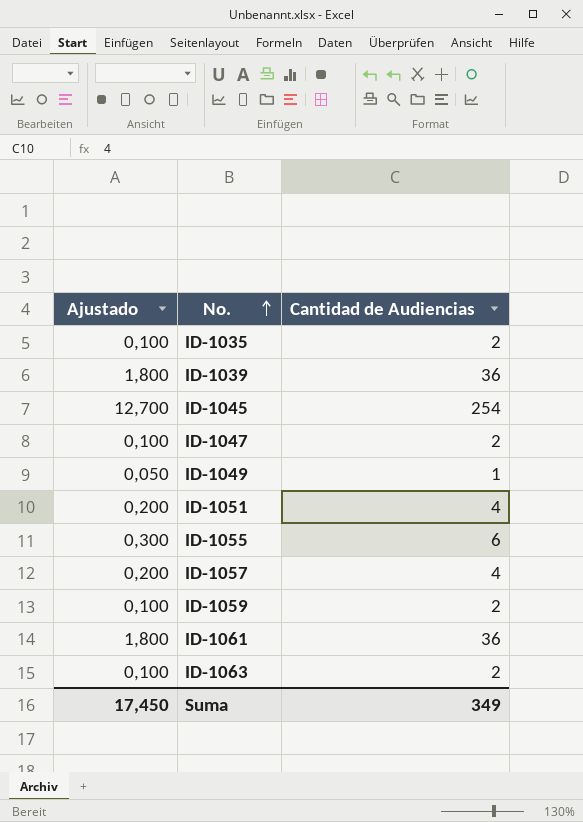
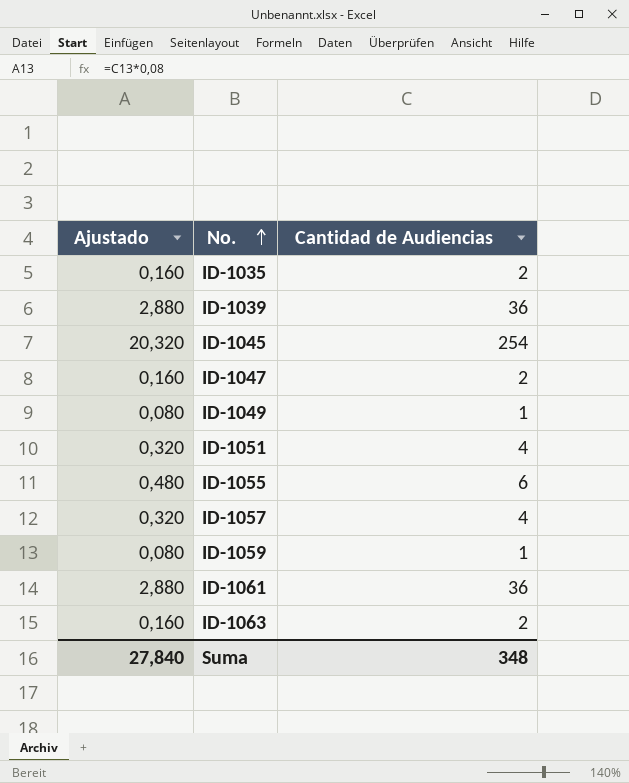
column Ajustado | formula: [Cantidad de Audiencias] * 0,05 -> [Cantidad de Audiencias] * 0,08
ID-1059 | Cantidad de Audiencias: 2 -> 1
Suma | Ajustado: 17,450 -> 27,840
Suma | Cantidad de Audiencias: 349 -> 348

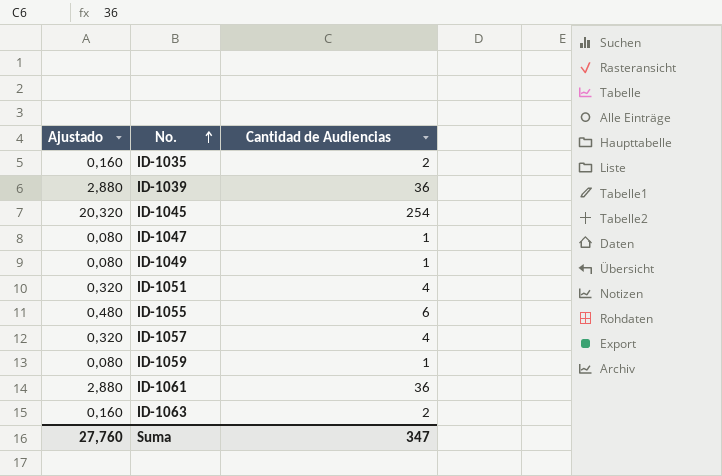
ID-1047 | Ajustado: 0,160 -> 0,080
ID-1047 | Cantidad de Audiencias: 2 -> 1
Suma | Ajustado: 27,840 -> 27,760
Suma | Cantidad de Audiencias: 348 -> 347

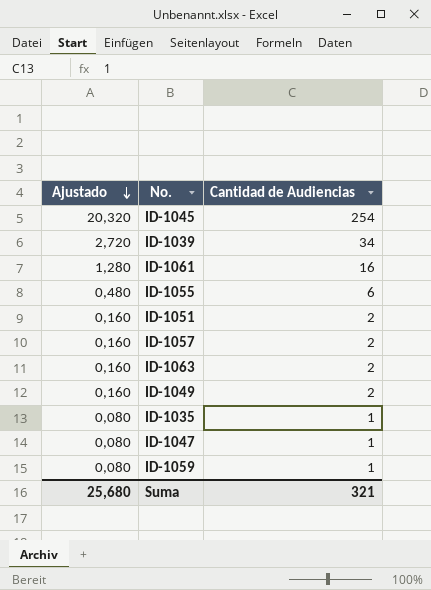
row order: No. ascending -> Ajustado descending
ID-1039 | Ajustado: 2,880 -> 2,720
ID-1039 | Cantidad de Audiencias: 36 -> 34
ID-1061 | Ajustado: 2,880 -> 1,280
ID-1061 | Cantidad de Audiencias: 36 -> 16
ID-1051 | Ajustado: 0,320 -> 0,160
ID-1051 | Cantidad de Audiencias: 4 -> 2
ID-1057 | Ajustado: 0,320 -> 0,160
ID-1057 | Cantidad de Audiencias: 4 -> 2
ID-1049 | Ajustado: 0,080 -> 0,160
ID-1049 | Cantidad de Audiencias: 1 -> 2
ID-1035 | Ajustado: 0,160 -> 0,080
ID-1035 | Cantidad de Audiencias: 2 -> 1
Suma | Ajustado: 27,760 -> 25,680
Suma | Cantidad de Audiencias: 347 -> 321

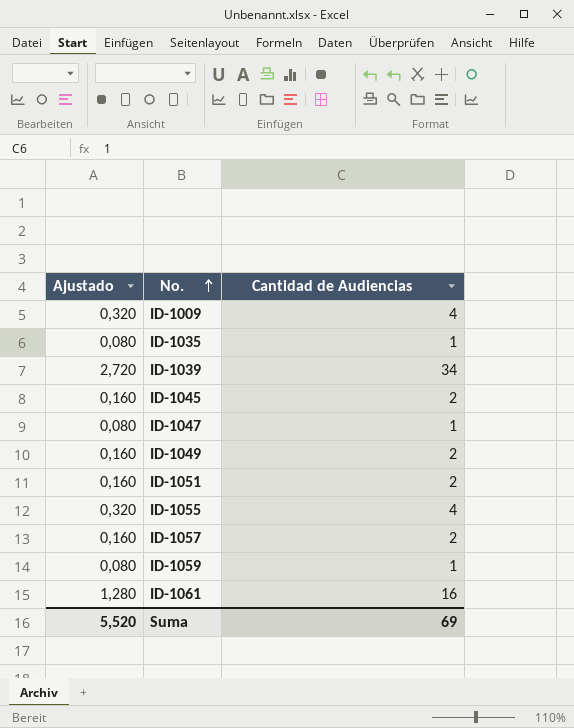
row order: Ajustado descending -> No. ascending
row ID-1063: 0,160 | 2 -> none
row ID-1009: none -> 0,320 | 4
ID-1045 | Ajustado: 20,320 -> 0,160
ID-1045 | Cantidad de Audiencias: 254 -> 2
ID-1055 | Ajustado: 0,480 -> 0,320
ID-1055 | Cantidad de Audiencias: 6 -> 4
Suma | Ajustado: 25,680 -> 5,520
Suma | Cantidad de Audiencias: 321 -> 69

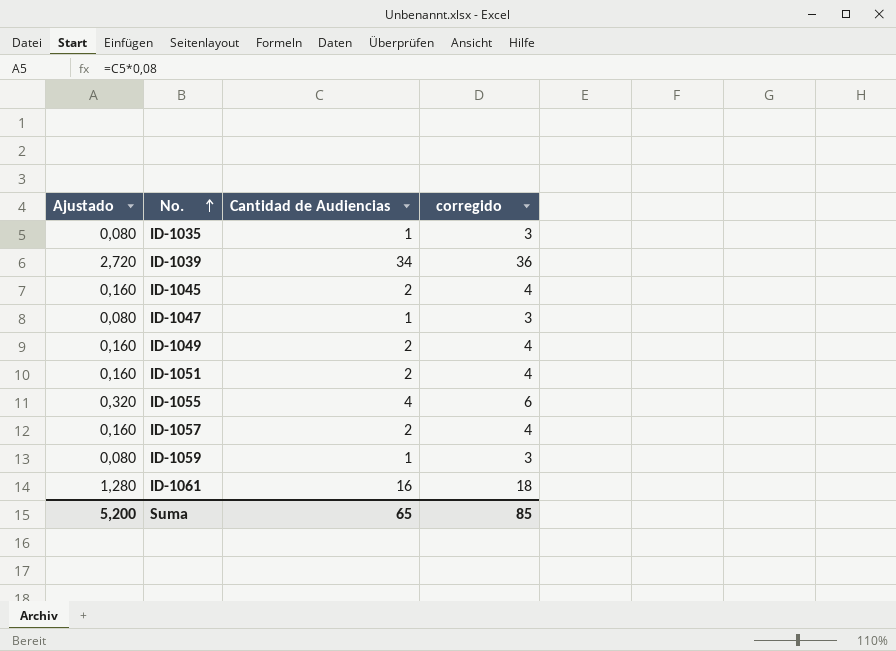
column corregido | formula: none -> [Cantidad de Audiencias] + 2
row ID-1009: 0,320 | 4 -> none
Suma | Ajustado: 5,520 -> 5,200
Suma | Cantidad de Audiencias: 69 -> 65

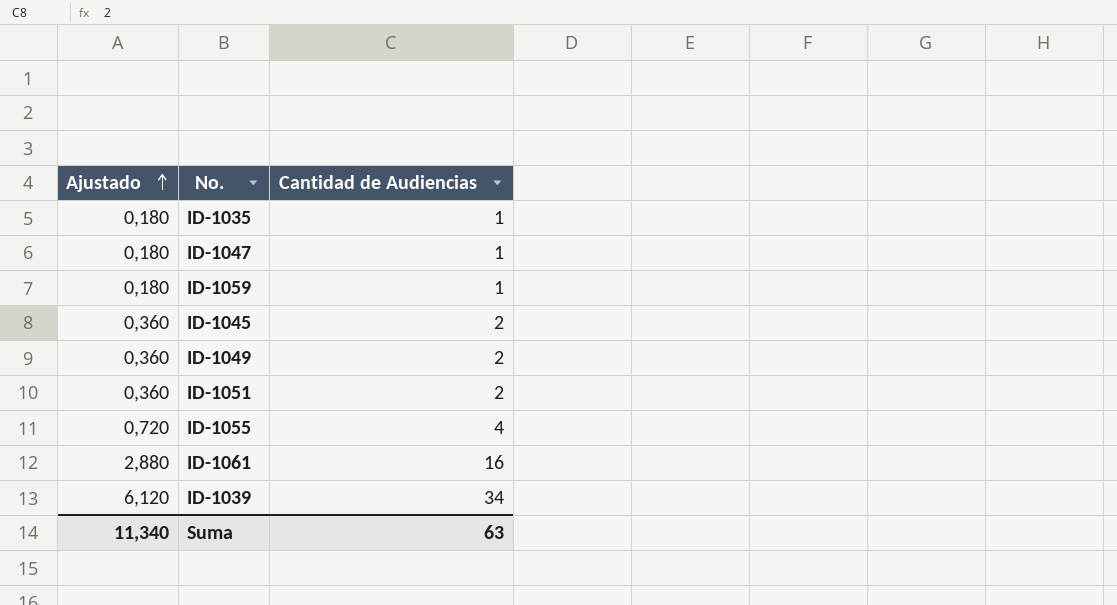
row order: No. ascending -> Ajustado ascending
column corregido | formula: [Cantidad de Audiencias] + 2 -> none
column Ajustado | formula: [Cantidad de Audiencias] * 0,08 -> [Cantidad de Audiencias] * 0,18
row ID-1057: 0,160 | 2 | 4 -> none
Suma | Ajustado: 5,200 -> 11,340
Suma | Cantidad de Audiencias: 65 -> 63

